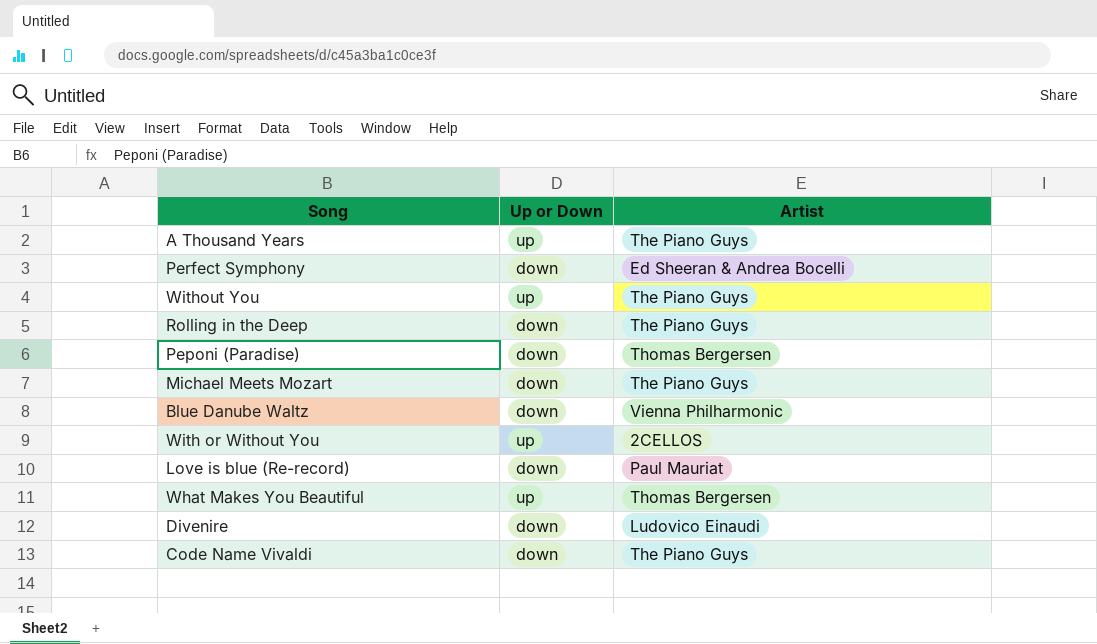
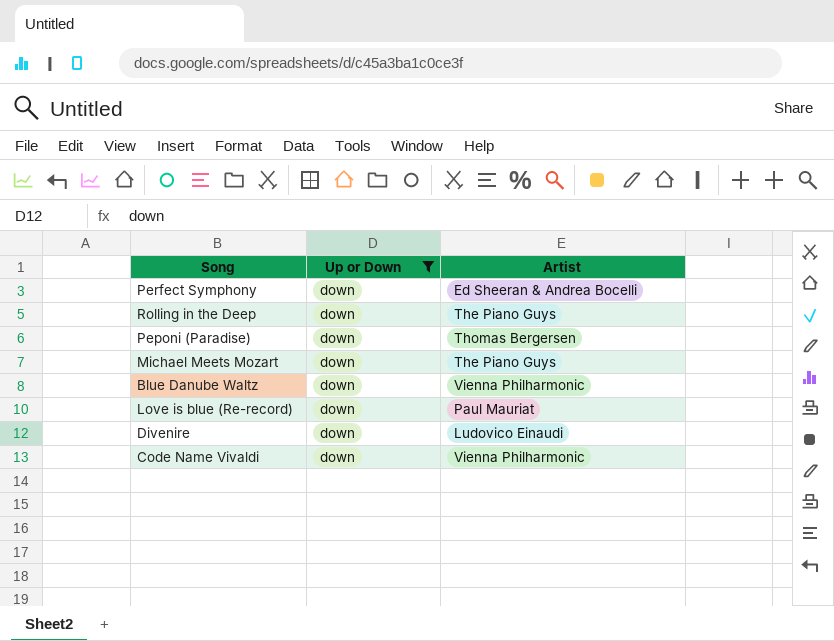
filter: none -> Up or Down = down
Code Name Vivaldi | Artist: The Piano Guys -> Vienna Philharmonic

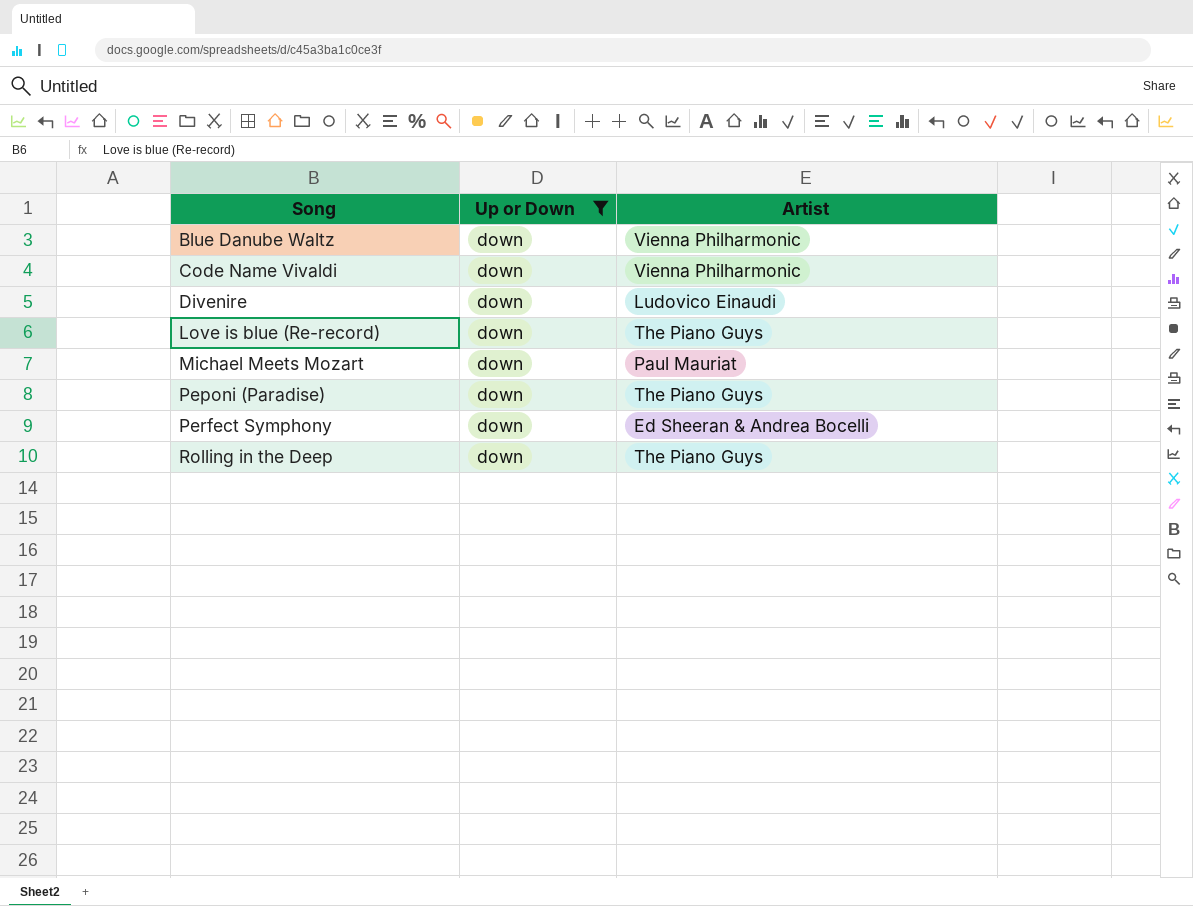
row order: none -> Song ascending
Love is blue (Re-record) | Artist: Paul Mauriat -> The Piano Guys
Michael Meets Mozart | Artist: The Piano Guys -> Paul Mauriat
Peponi (Paradise) | Artist: Thomas Bergersen -> The Piano Guys

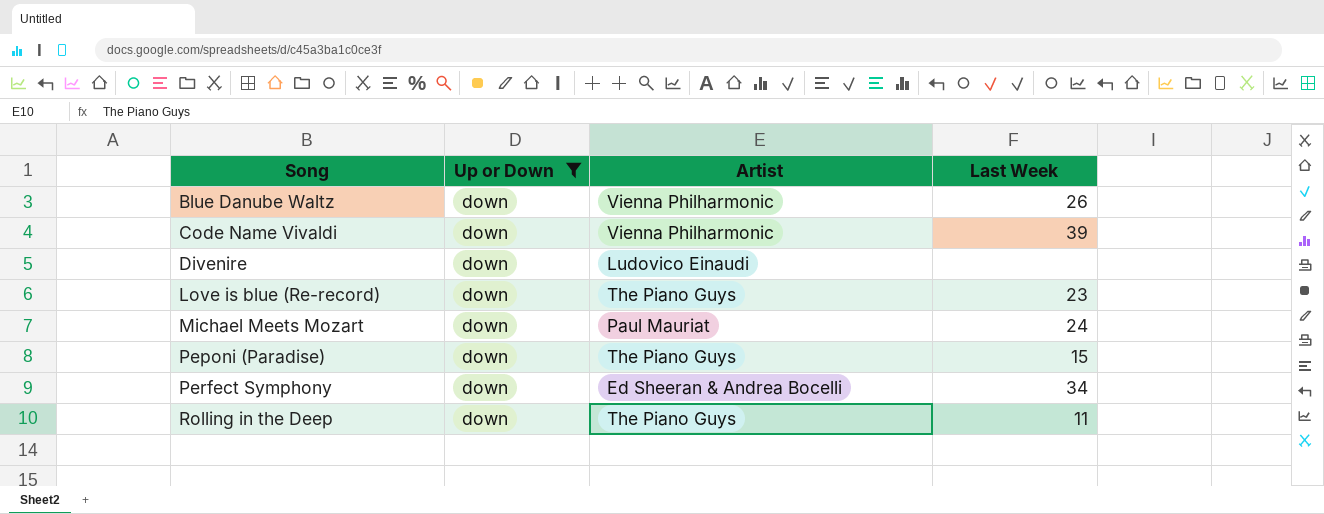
column Last Week | position: none -> 4

